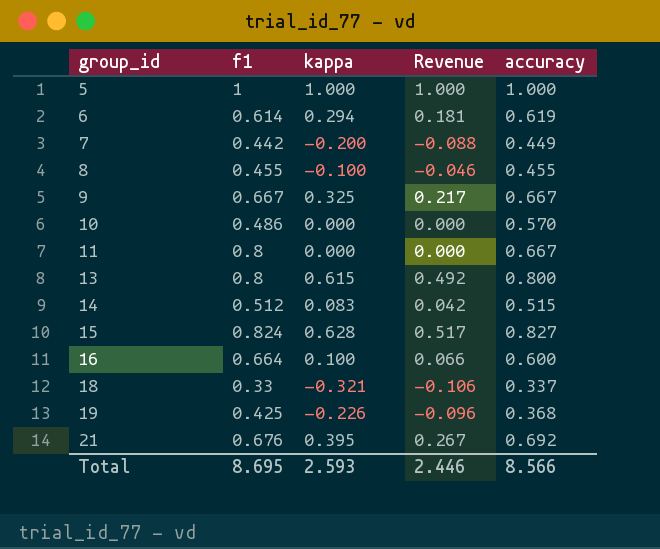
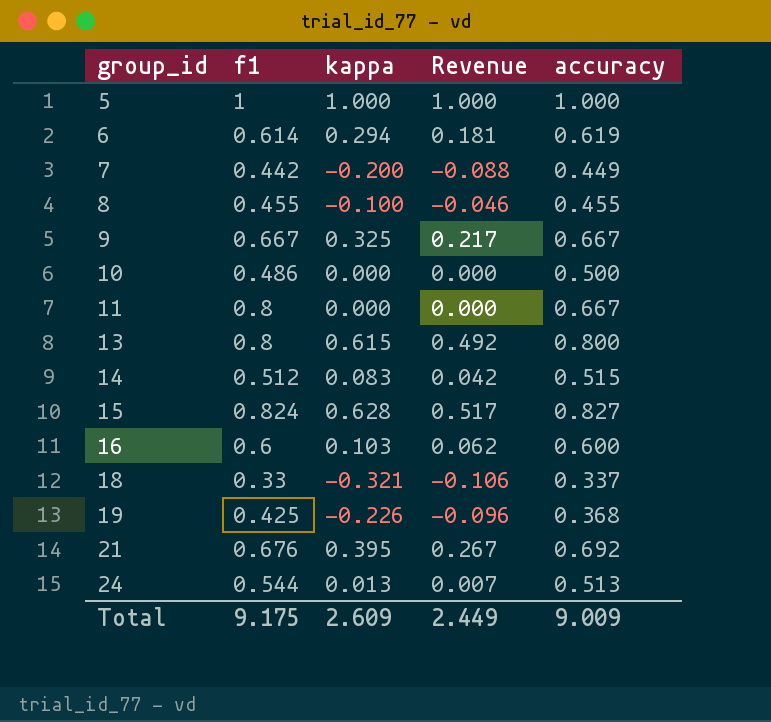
10 | accuracy: 0.570 -> 0.500
16 | f1: 0.664 -> 0.6
16 | kappa: 0.100 -> 0.103
16 | Revenue: 0.066 -> 0.062
row 24: none -> 0.544 | 0.013 | 0.007 | 0.513
Total | f1: 8.695 -> 9.175
Total | kappa: 2.593 -> 2.609
Total | Revenue: 2.446 -> 2.449
Total | accuracy: 8.566 -> 9.009

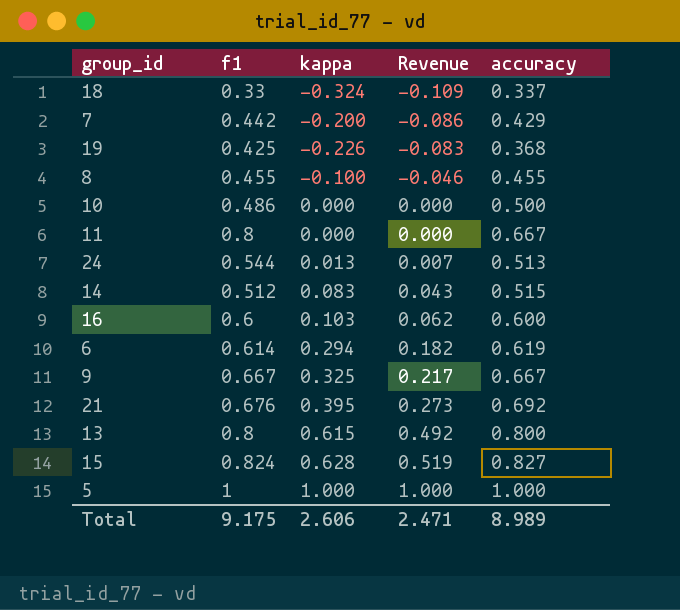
row order: group_id ascending -> Revenue ascending
column Revenue | formula: [f1] * [kappa] -> [kappa] * [accuracy]
18 | kappa: -0.321 -> -0.324
7 | accuracy: 0.449 -> 0.429
Total | kappa: 2.609 -> 2.606
Total | Revenue: 2.449 -> 2.471
Total | accuracy: 9.009 -> 8.989

